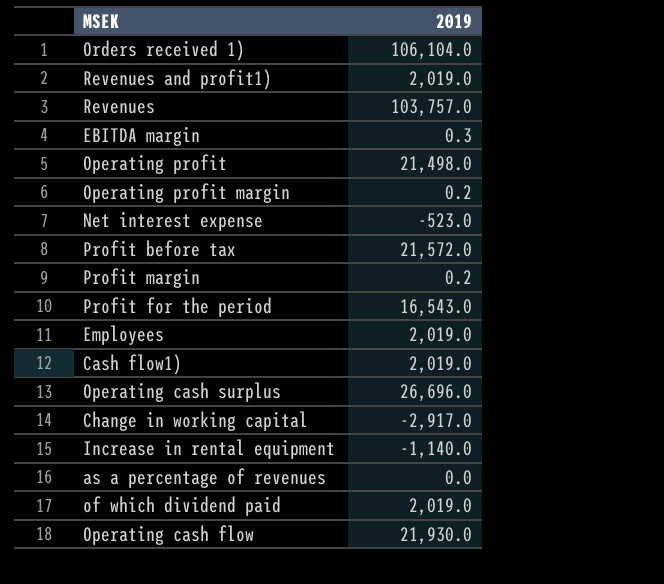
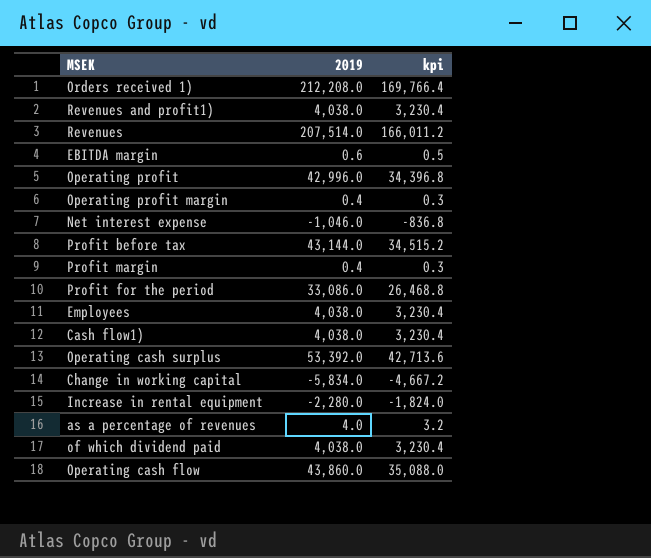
column kpi | formula: none -> [2019] * 0.8
Orders received 1) | 2019: 106,104.0 -> 212,208.0
Revenues and profit1) | 2019: 2,019.0 -> 4,038.0
Revenues | 2019: 103,757.0 -> 207,514.0
EBITDA margin | 2019: 0.3 -> 0.6
Operating profit | 2019: 21,498.0 -> 42,996.0
Operating profit margin | 2019: 0.2 -> 0.4
Net interest expense | 2019: -523.0 -> -1,046.0
Profit before tax | 2019: 21,572.0 -> 43,144.0
Profit margin | 2019: 0.2 -> 0.4
Profit for the period | 2019: 16,543.0 -> 33,086.0
Employees | 2019: 2,019.0 -> 4,038.0
Cash flow1) | 2019: 2,019.0 -> 4,038.0
Operating cash surplus | 2019: 26,696.0 -> 53,392.0
Change in working capital | 2019: -2,917.0 -> -5,834.0
Increase in rental equipment | 2019: -1,140.0 -> -2,280.0
as a percentage of revenues | 2019: 0.0 -> 4.0
of which dividend paid | 2019: 2,019.0 -> 4,038.0
Operating cash flow | 2019: 21,930.0 -> 43,860.0

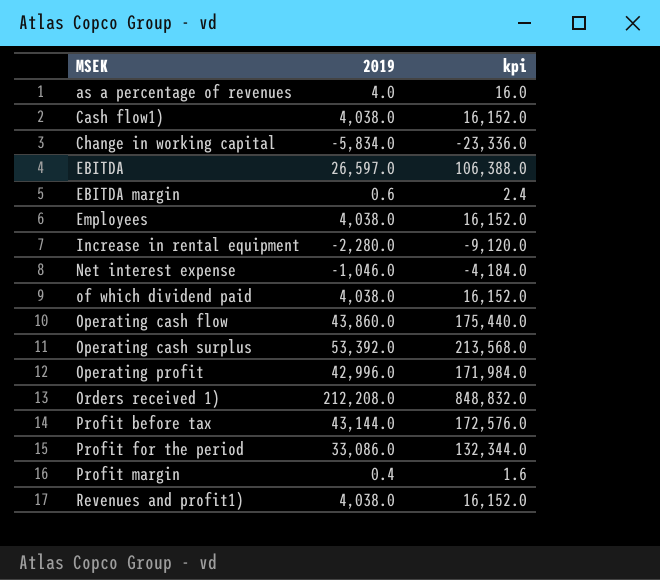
row order: none -> MSEK ascending
column kpi | formula: [2019] * 0.8 -> [2019] * 4
row Revenues: 207,514.0 | 166,011.2 -> none
row Operating profit margin: 0.4 | 0.3 -> none
row EBITDA: none -> 26,597.0 | 106,388.0

